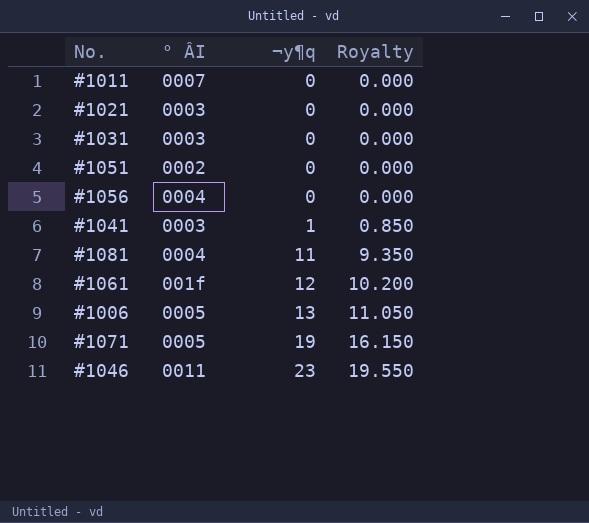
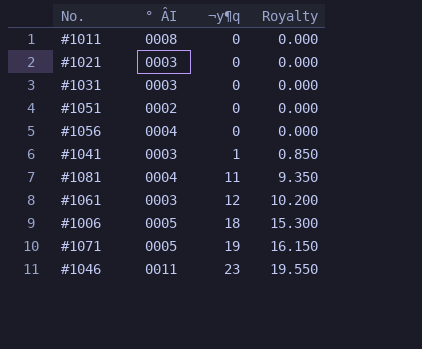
#1011 | ° ÂI: 0007 -> 0008
#1061 | ° ÂI: 001f -> 0003
#1006 | ¬y¶q: 13 -> 18
#1006 | Royalty: 11.050 -> 15.300

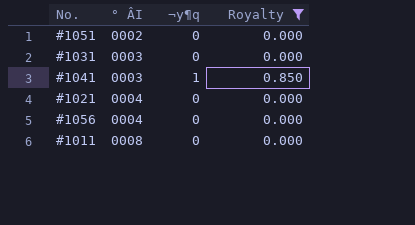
filter: none -> Royalty <= 0.850
row order: ¬y¶q ascending -> ° ÂI ascending
#1021 | ° ÂI: 0003 -> 0004

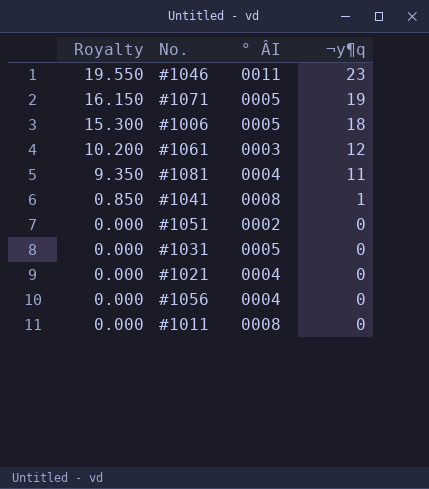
filter: Royalty <= 0.850 -> none
row order: ° ÂI ascending -> Royalty descending
column Royalty | position: 4 -> 1
#1041 | ° ÂI: 0003 -> 0008
#1031 | ° ÂI: 0003 -> 0005

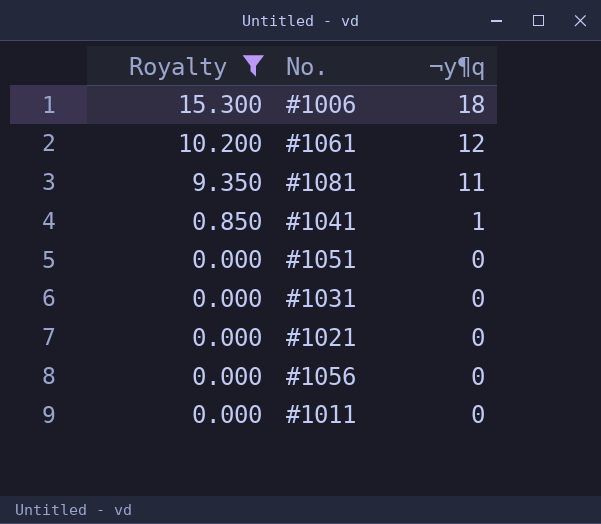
filter: none -> Royalty <= 15.300
column ° ÂI | position: 3 -> none

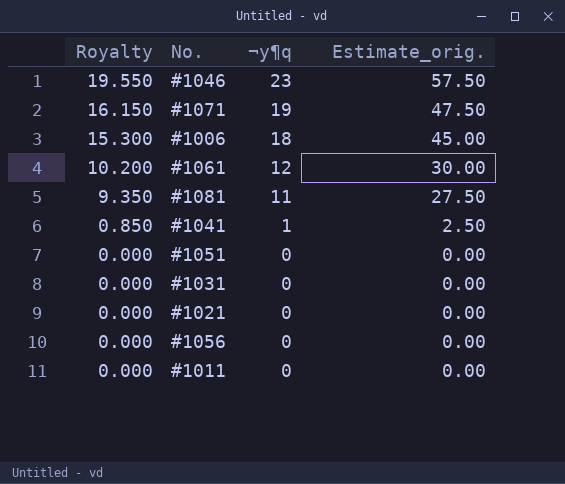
filter: Royalty <= 15.300 -> none
column Estimate_orig. | formula: none -> [¬y¶q] * 2.5

